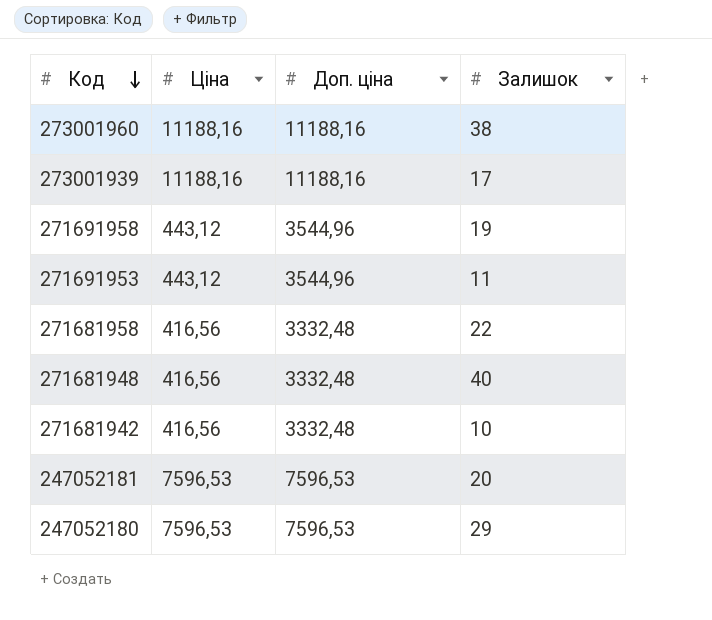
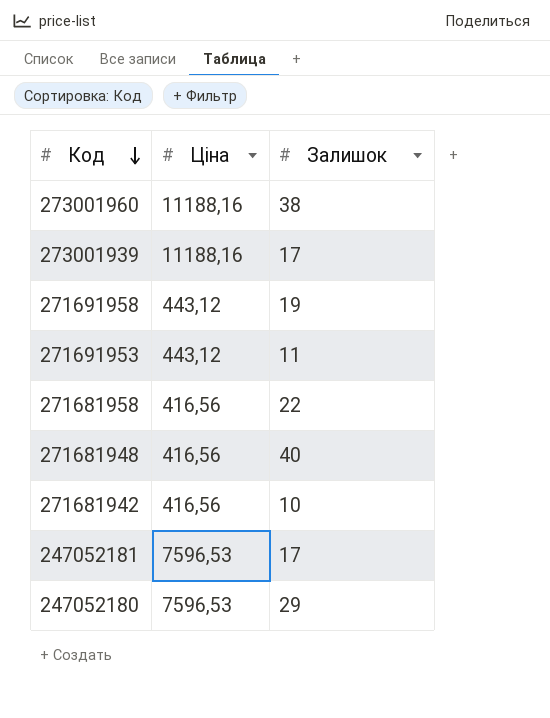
column Доп. ціна | position: 3 -> none
247052181 | Залишок: 20 -> 17

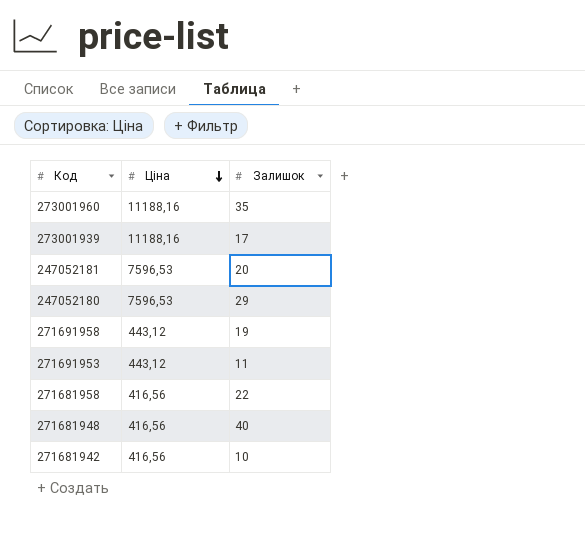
row order: Код descending -> Ціна descending
273001960 | Залишок: 38 -> 35
247052181 | Залишок: 17 -> 20

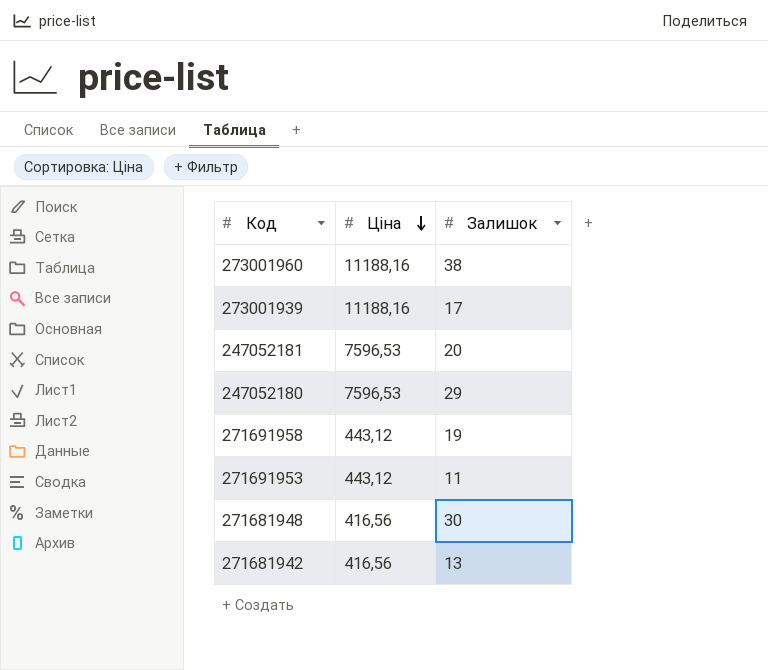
row 271681958: 416,56 | 22 -> none
273001960 | Залишок: 35 -> 38
271681948 | Залишок: 40 -> 30
271681942 | Залишок: 10 -> 13

